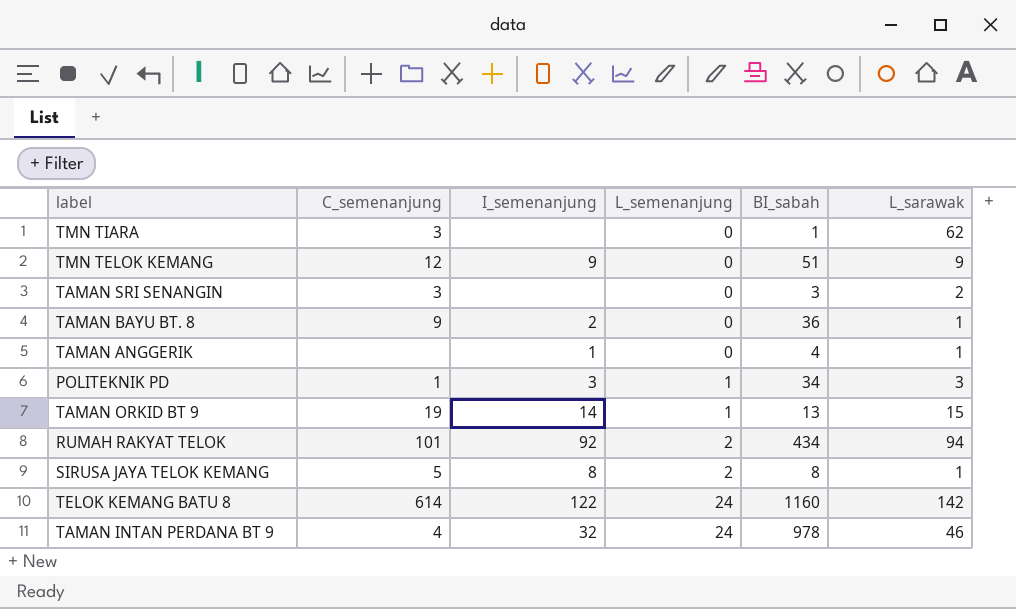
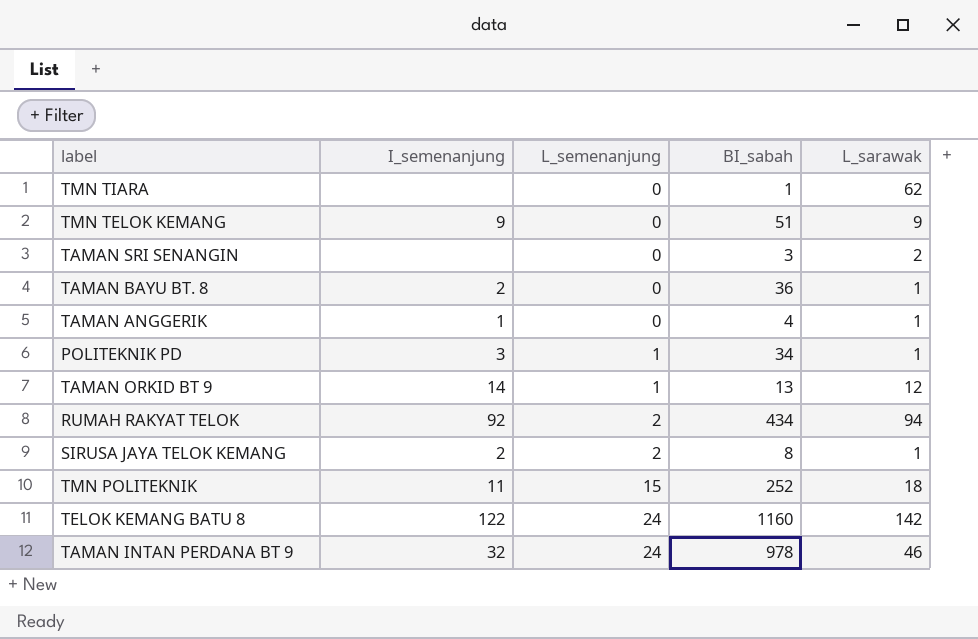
column C_semenanjung | position: 2 -> none
POLITEKNIK PD | L_sarawak: 3 -> 1
TAMAN ORKID BT 9 | L_sarawak: 15 -> 12
SIRUSA JAYA TELOK KEMANG | I_semenanjung: 8 -> 2
row TMN POLITEKNIK: none -> 11 | 15 | 252 | 18

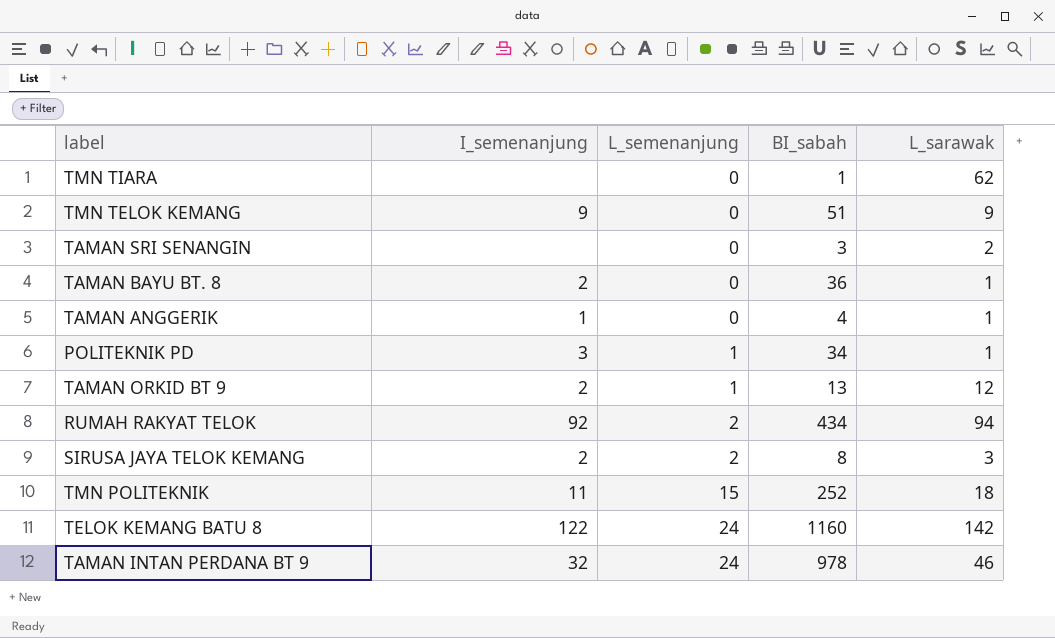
TAMAN ORKID BT 9 | I_semenanjung: 14 -> 2
SIRUSA JAYA TELOK KEMANG | L_sarawak: 1 -> 3

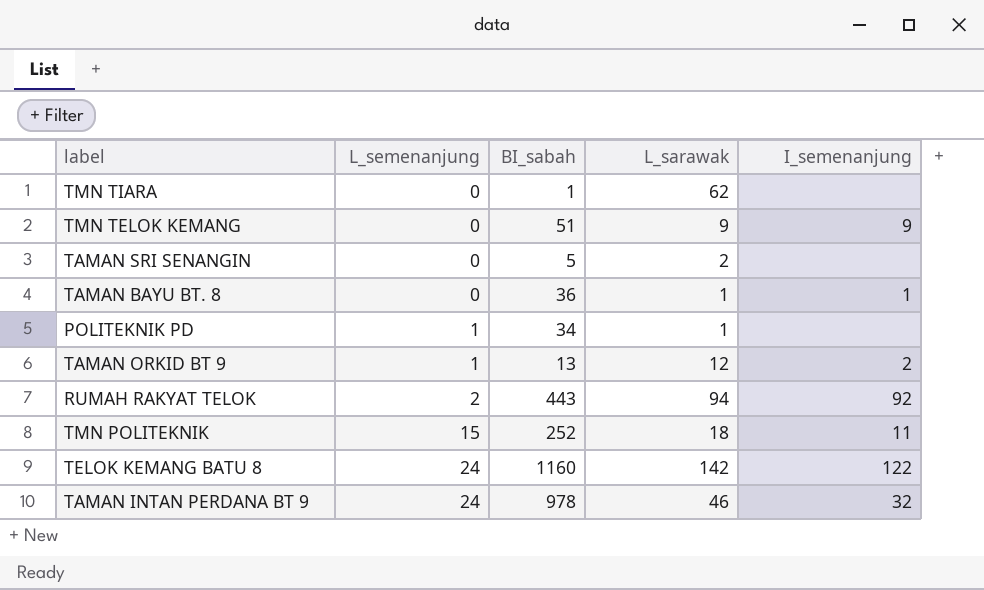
column I_semenanjung | position: 2 -> 5
row TAMAN ANGGERIK: 1 | 0 | 4 | 1 -> none
row SIRUSA JAYA TELOK KEMANG: 2 | 2 | 8 | 3 -> none
TAMAN SRI SENANGIN | BI_sabah: 3 -> 5
TAMAN BAYU BT. 8 | I_semenanjung: 2 -> 1
POLITEKNIK PD | I_semenanjung: 3 -> none
RUMAH RAKYAT TELOK | BI_sabah: 434 -> 443

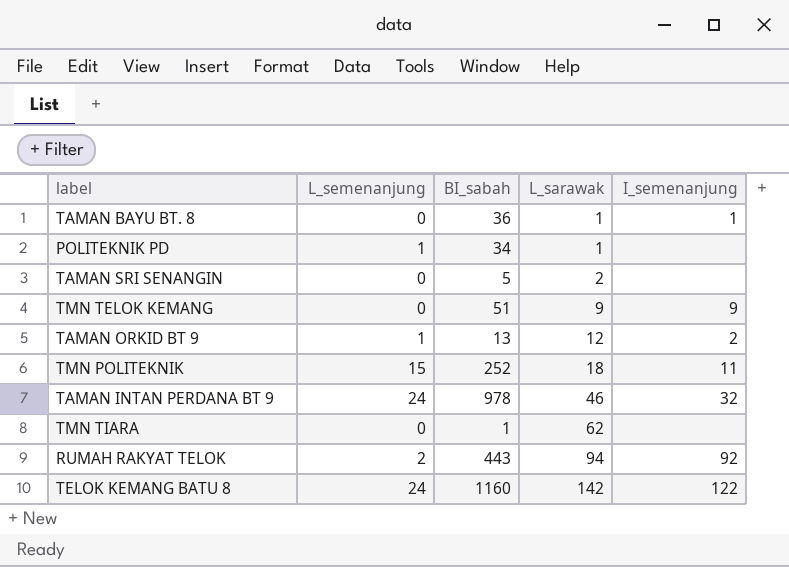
row order: L_semenanjung ascending -> L_sarawak ascending

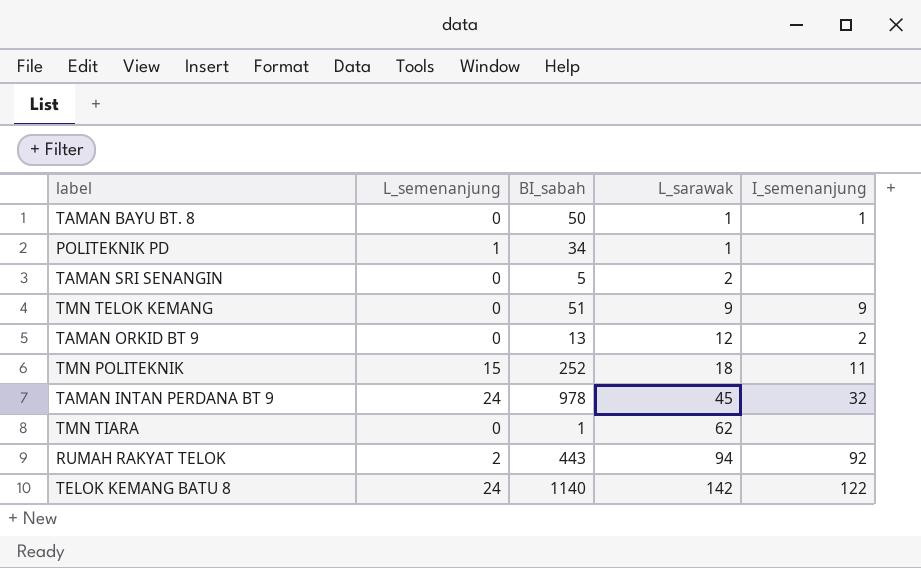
TAMAN BAYU BT. 8 | BI_sabah: 36 -> 50
TAMAN ORKID BT 9 | L_semenanjung: 1 -> 0
TAMAN INTAN PERDANA BT 9 | L_sarawak: 46 -> 45
TELOK KEMANG BATU 8 | BI_sabah: 1160 -> 1140

